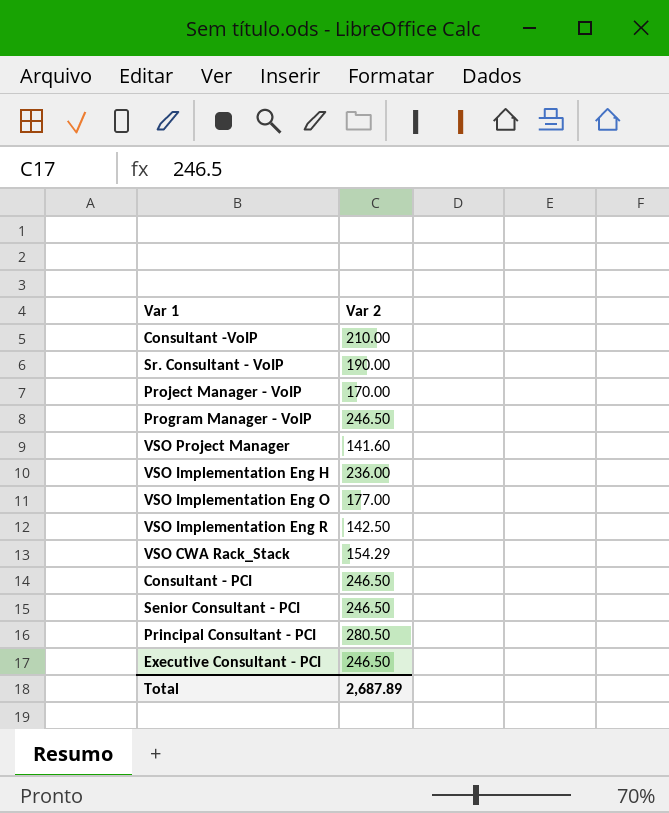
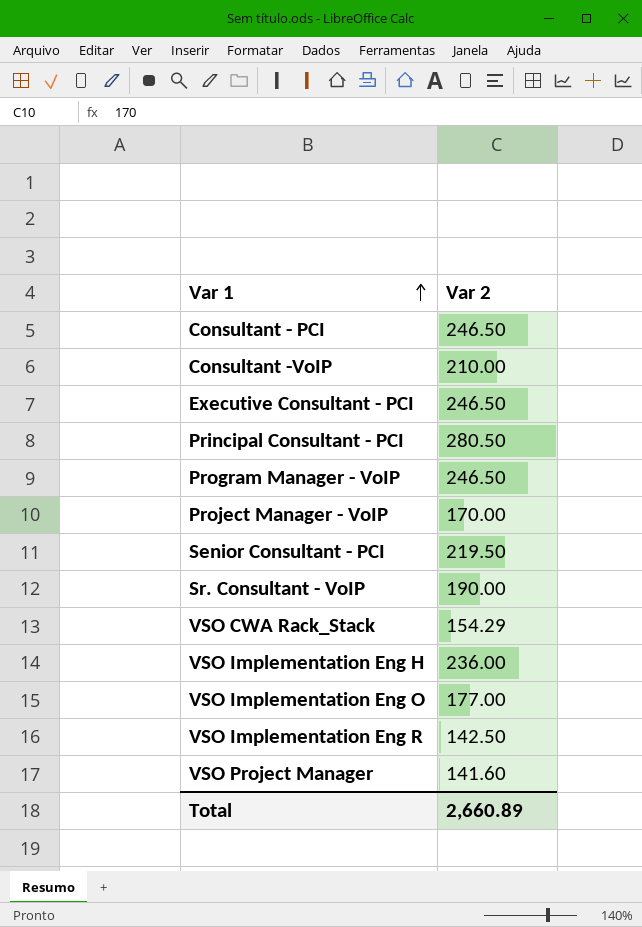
row order: none -> Var 1 ascending
Senior Consultant - PCI | Var 2: 246.50 -> 219.50
Total | Var 2: 2,687.89 -> 2,660.89

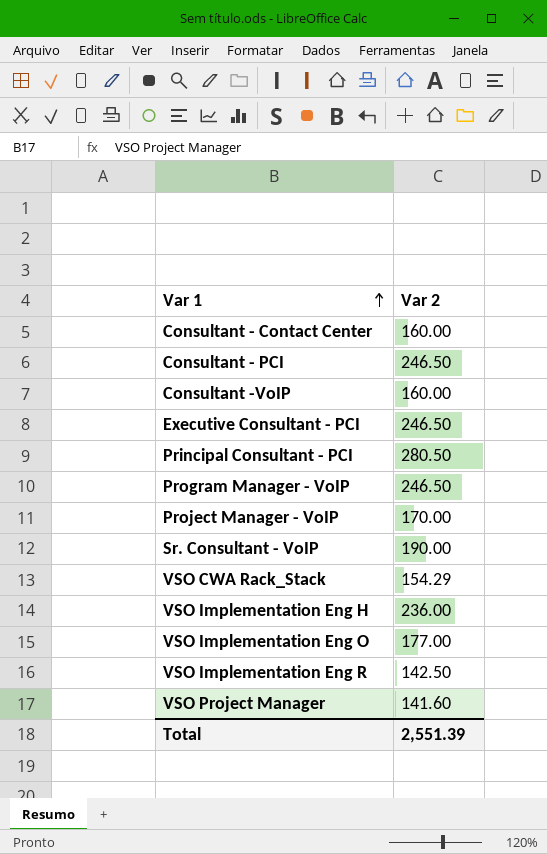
row Senior Consultant - PCI: 219.50 -> none
row Consultant - Contact Center: none -> 160.00
Consultant -VoIP | Var 2: 210.00 -> 160.00
Total | Var 2: 2,660.89 -> 2,551.39

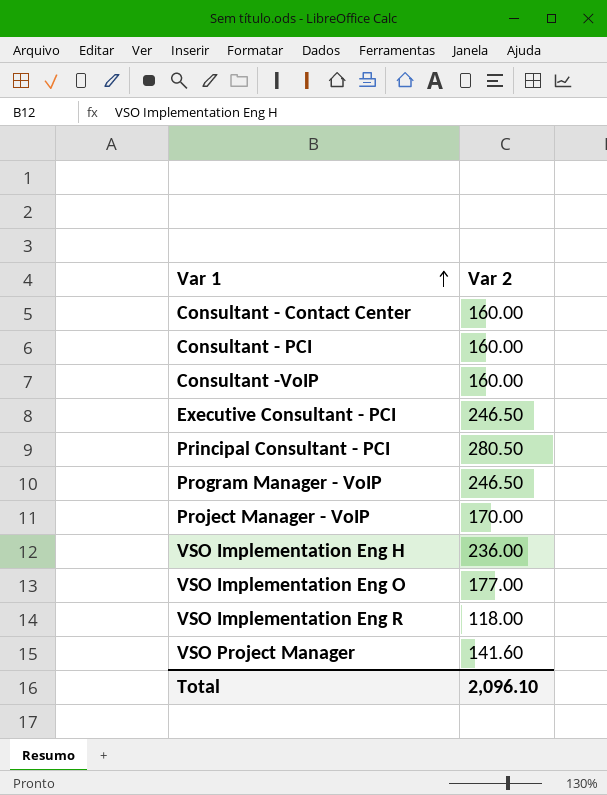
row Sr. Consultant - VoIP: 190.00 -> none
row VSO CWA Rack_Stack: 154.29 -> none
Consultant - PCI | Var 2: 246.50 -> 160.00
VSO Implementation Eng R | Var 2: 142.50 -> 118.00
Total | Var 2: 2,551.39 -> 2,096.10

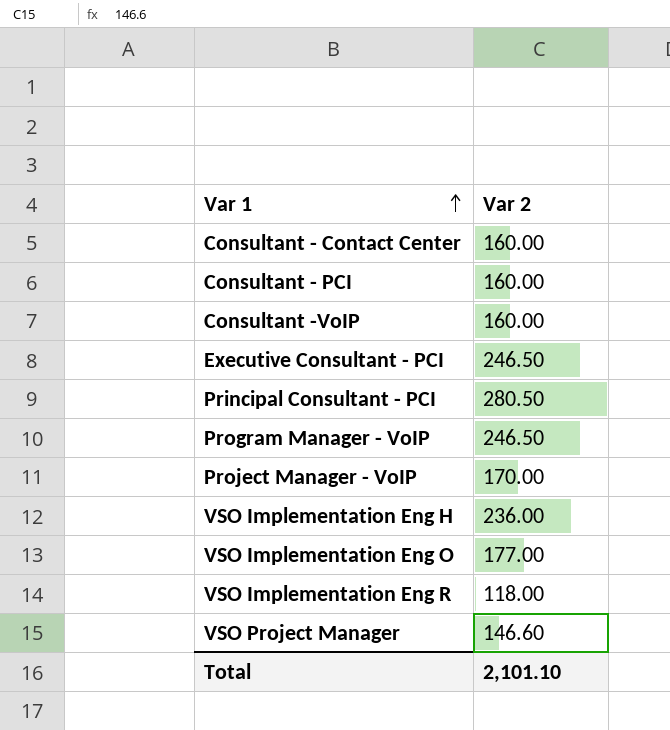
VSO Project Manager | Var 2: 141.60 -> 146.60
Total | Var 2: 2,096.10 -> 2,101.10

